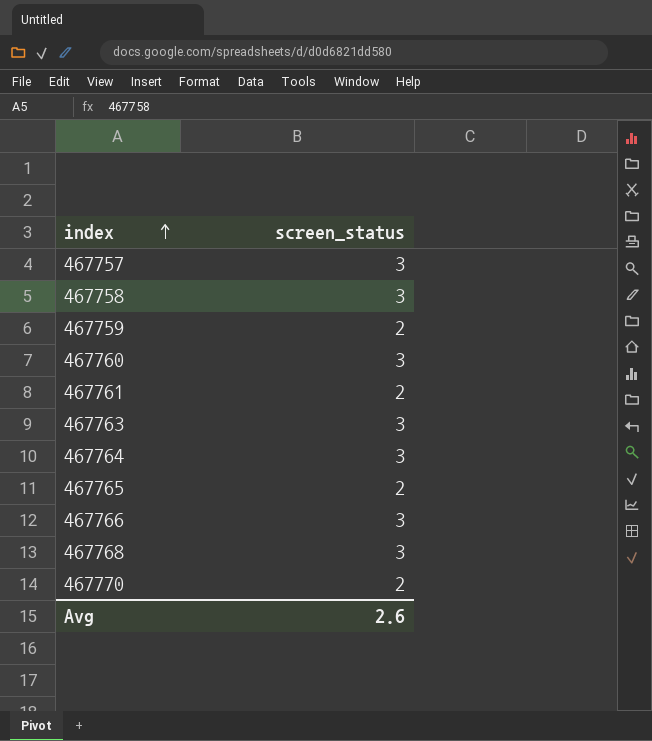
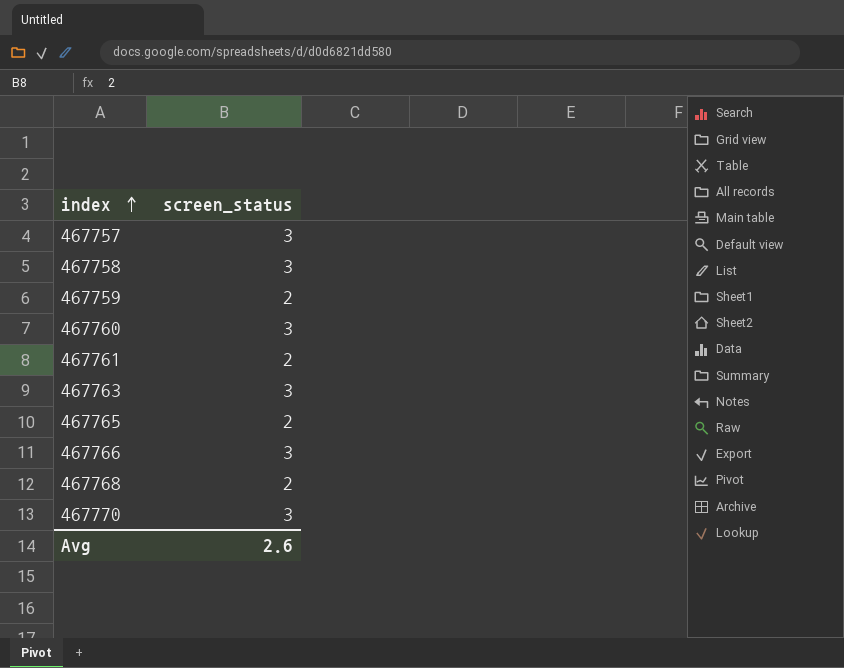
row 467764: 3 -> none
467768 | screen_status: 3 -> 2
467770 | screen_status: 2 -> 3

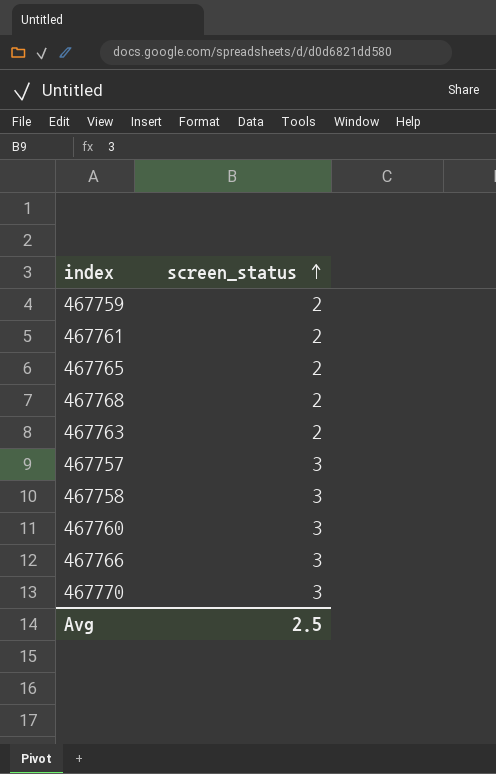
row order: index ascending -> screen_status ascending
467763 | screen_status: 3 -> 2
Avg | screen_status: 2.6 -> 2.5

